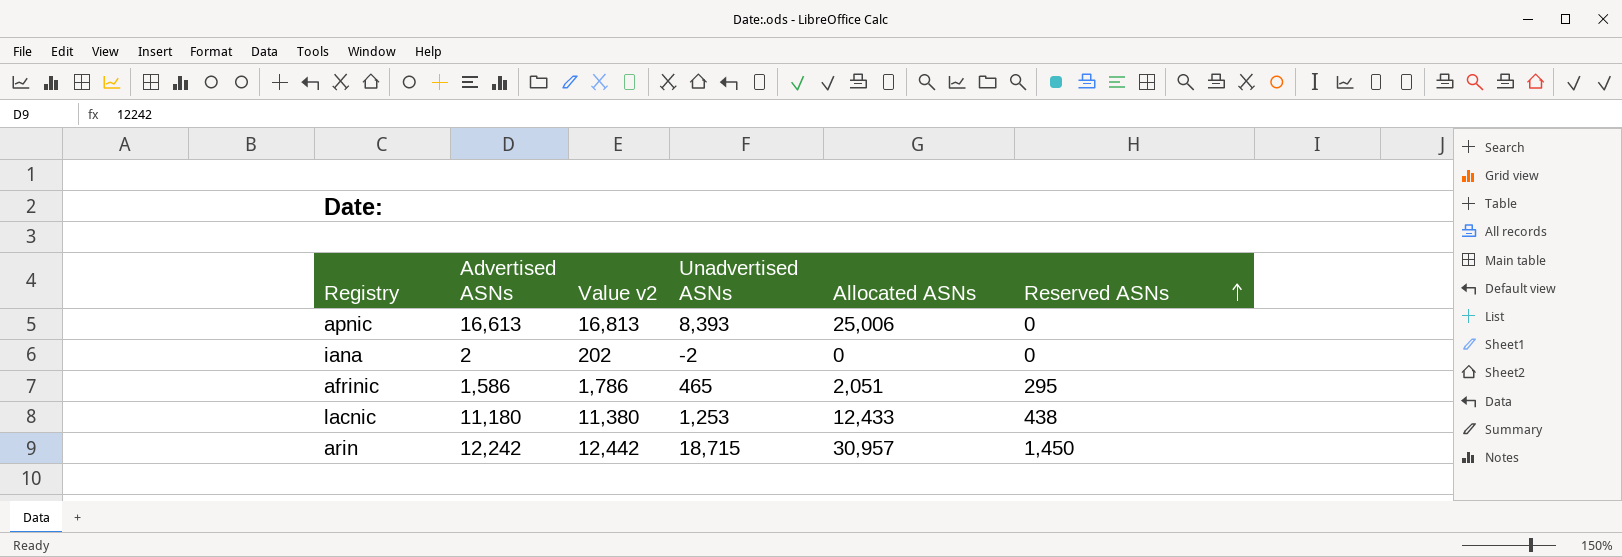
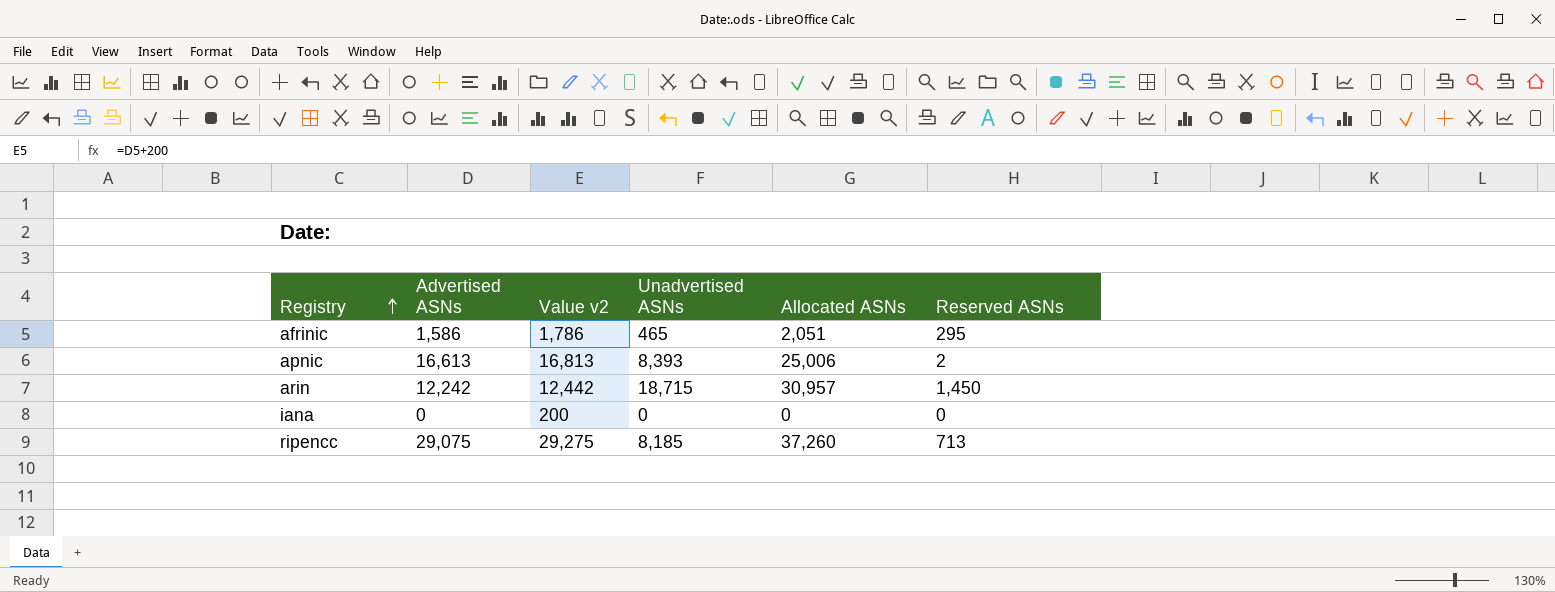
row order: Reserved ASNs ascending -> Registry ascending
row lacnic: 11,180 | 11,380 | 1,253 | 12,433 | 438 -> none
apnic | Reserved ASNs: 0 -> 2
iana | Advertised ASNs: 2 -> 0
iana | Value v2: 202 -> 200
iana | Unadvertised ASNs: -2 -> 0
row ripencc: none -> 29,075 | 29,275 | 8,185 | 37,260 | 713

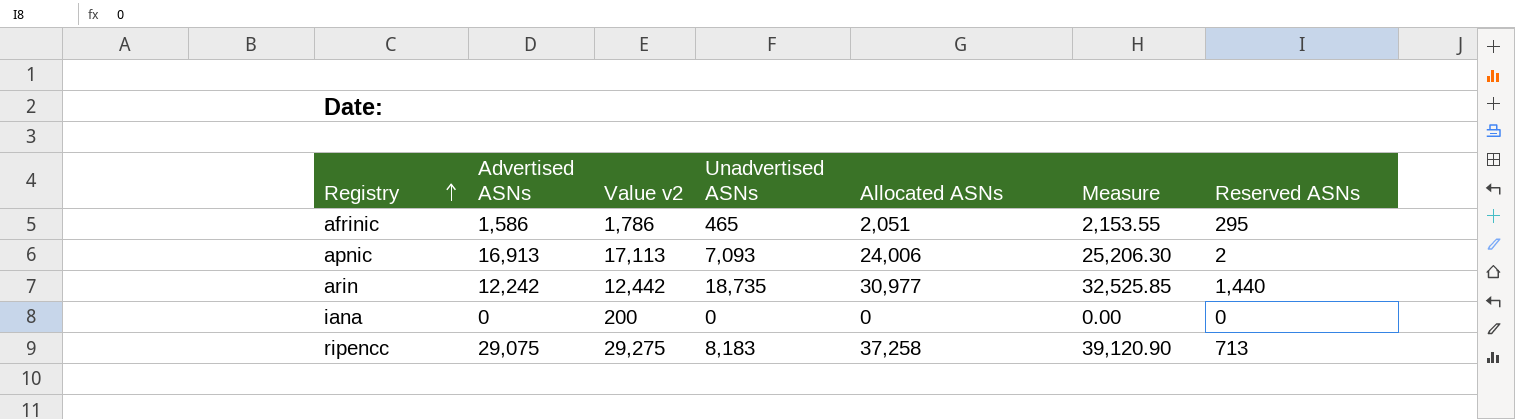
column Measure | formula: none -> [Allocated ASNs] * 1.05
apnic | Advertised ASNs: 16,613 -> 16,913
apnic | Value v2: 16,813 -> 17,113
apnic | Unadvertised ASNs: 8,393 -> 7,093
apnic | Allocated ASNs: 25,006 -> 24,006
arin | Unadvertised ASNs: 18,715 -> 18,735
arin | Allocated ASNs: 30,957 -> 30,977
arin | Reserved ASNs: 1,450 -> 1,440
ripencc | Unadvertised ASNs: 8,185 -> 8,183
ripencc | Allocated ASNs: 37,260 -> 37,258

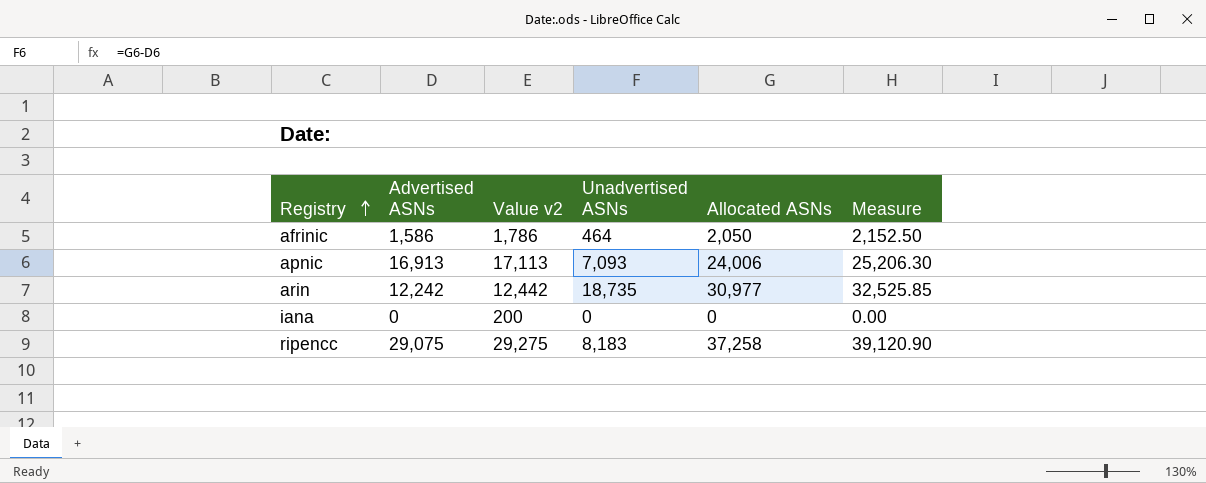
column Reserved ASNs | position: 7 -> none
afrinic | Unadvertised ASNs: 465 -> 464
afrinic | Allocated ASNs: 2,051 -> 2,050
afrinic | Measure: 2,153.55 -> 2,152.50

